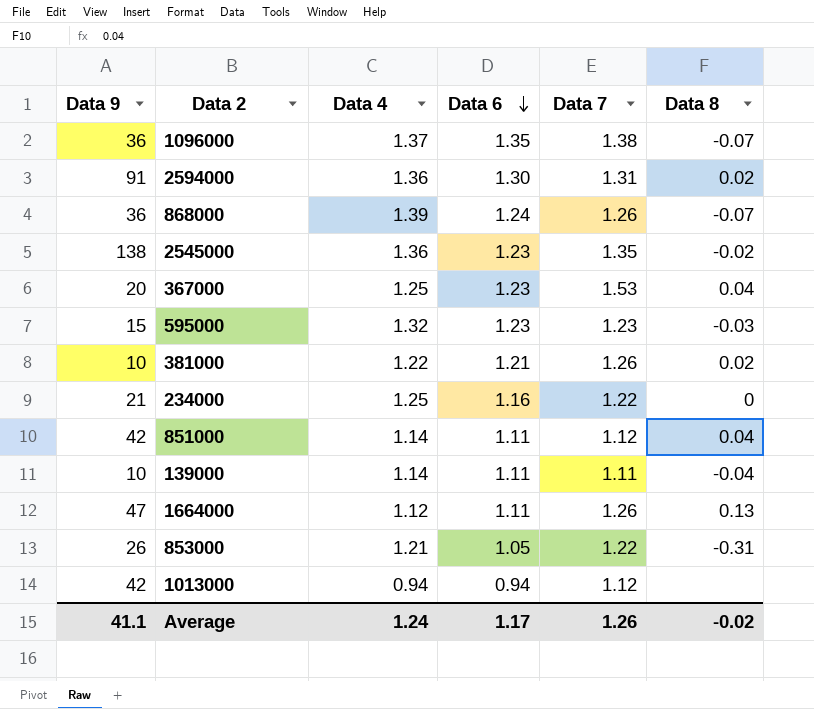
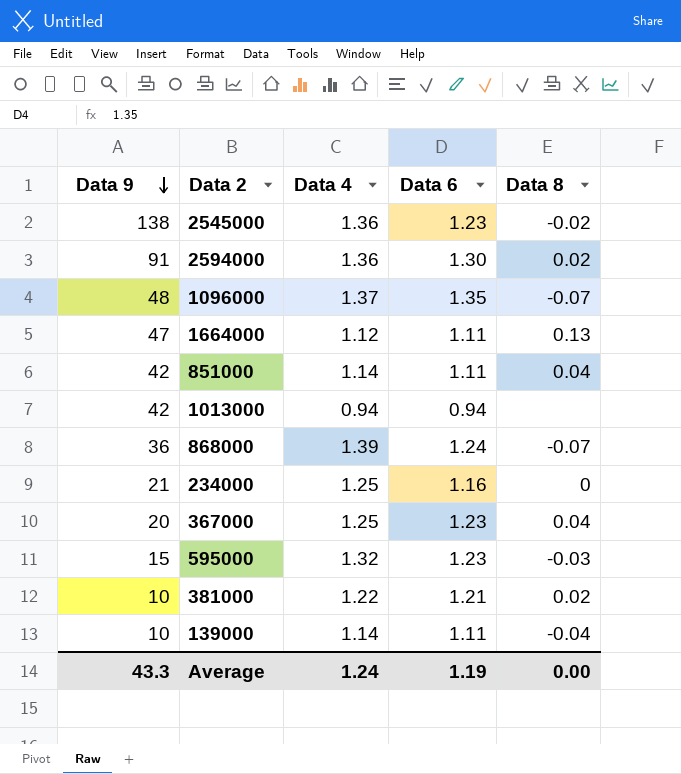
row order: Data 6 descending -> Data 9 descending
column Data 7 | position: 5 -> none
row 853000: 26 | 1.21 | 1.05 | 1.22 | -0.31 -> none
1096000 | Data 9: 36 -> 48
Average | Data 9: 41.1 -> 43.3
Average | Data 6: 1.17 -> 1.19
Average | Data 8: -0.02 -> 0.00

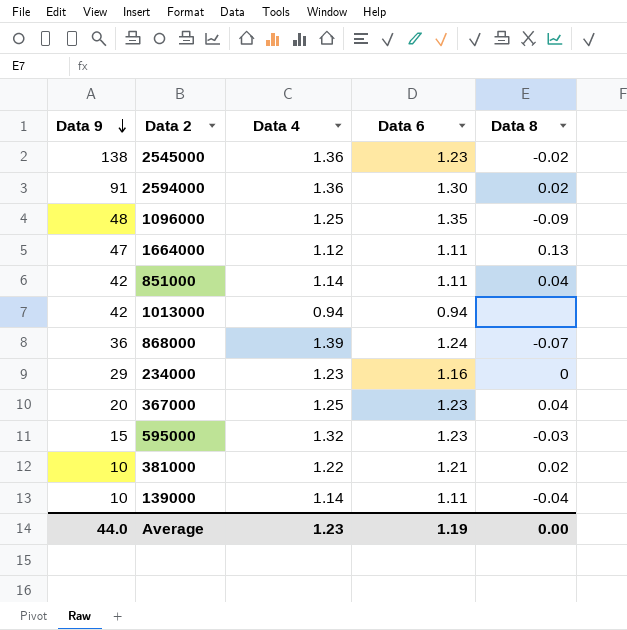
1096000 | Data 4: 1.37 -> 1.25
1096000 | Data 8: -0.07 -> -0.09
234000 | Data 9: 21 -> 29
234000 | Data 4: 1.25 -> 1.23
Average | Data 9: 43.3 -> 44.0
Average | Data 4: 1.24 -> 1.23

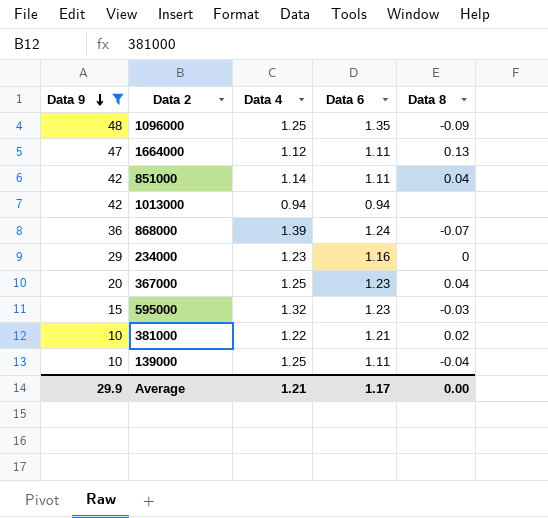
filter: none -> Data 9 <= 48
139000 | Data 4: 1.14 -> 1.25
Average | Data 9: 44.0 -> 29.9
Average | Data 4: 1.23 -> 1.21
Average | Data 6: 1.19 -> 1.17

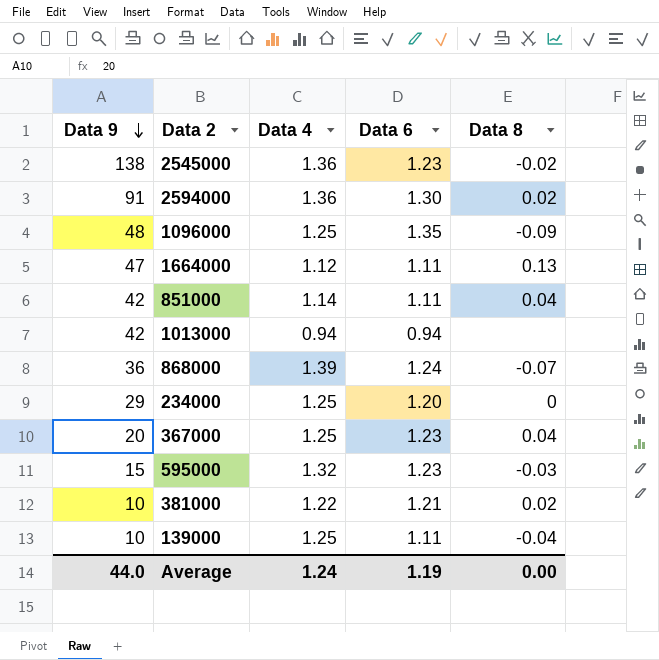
filter: Data 9 <= 48 -> none
234000 | Data 4: 1.23 -> 1.25
234000 | Data 6: 1.16 -> 1.20
Average | Data 9: 29.9 -> 44.0
Average | Data 4: 1.21 -> 1.24
Average | Data 6: 1.17 -> 1.19

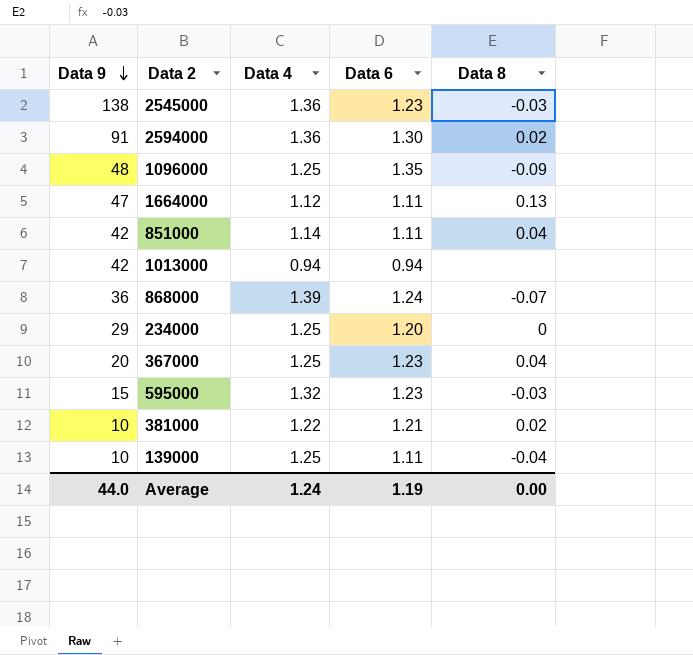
2545000 | Data 8: -0.02 -> -0.03

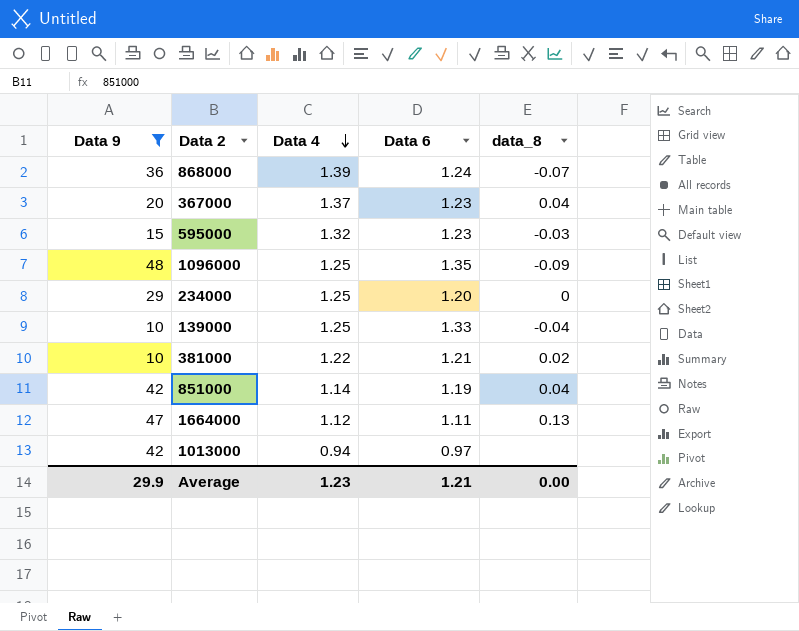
filter: none -> Data 9 <= 48
row order: Data 9 descending -> Data 4 descending
column name: Data 8 -> data_8
367000 | Data 4: 1.25 -> 1.37
139000 | Data 6: 1.11 -> 1.33
851000 | Data 6: 1.11 -> 1.19
1013000 | Data 6: 0.94 -> 0.97
Average | Data 9: 44.0 -> 29.9
Average | Data 4: 1.24 -> 1.23
Average | Data 6: 1.19 -> 1.21

